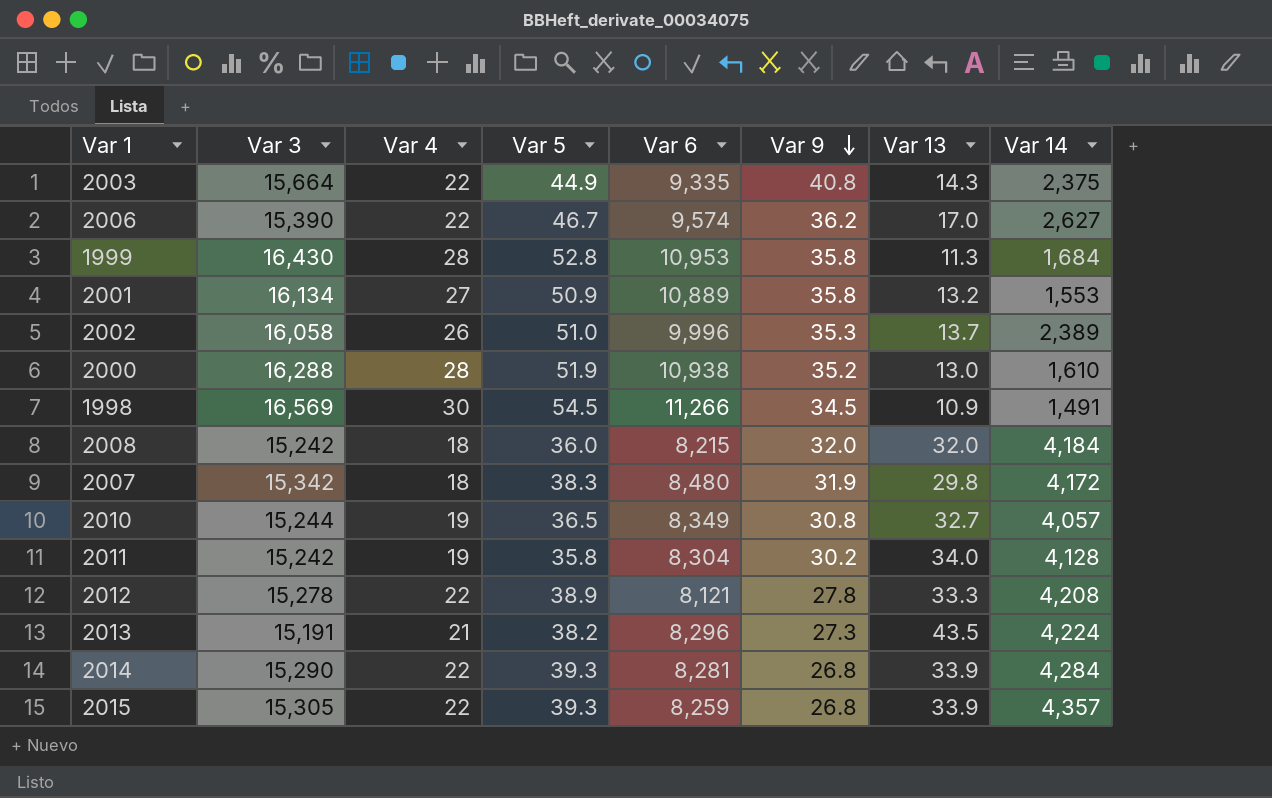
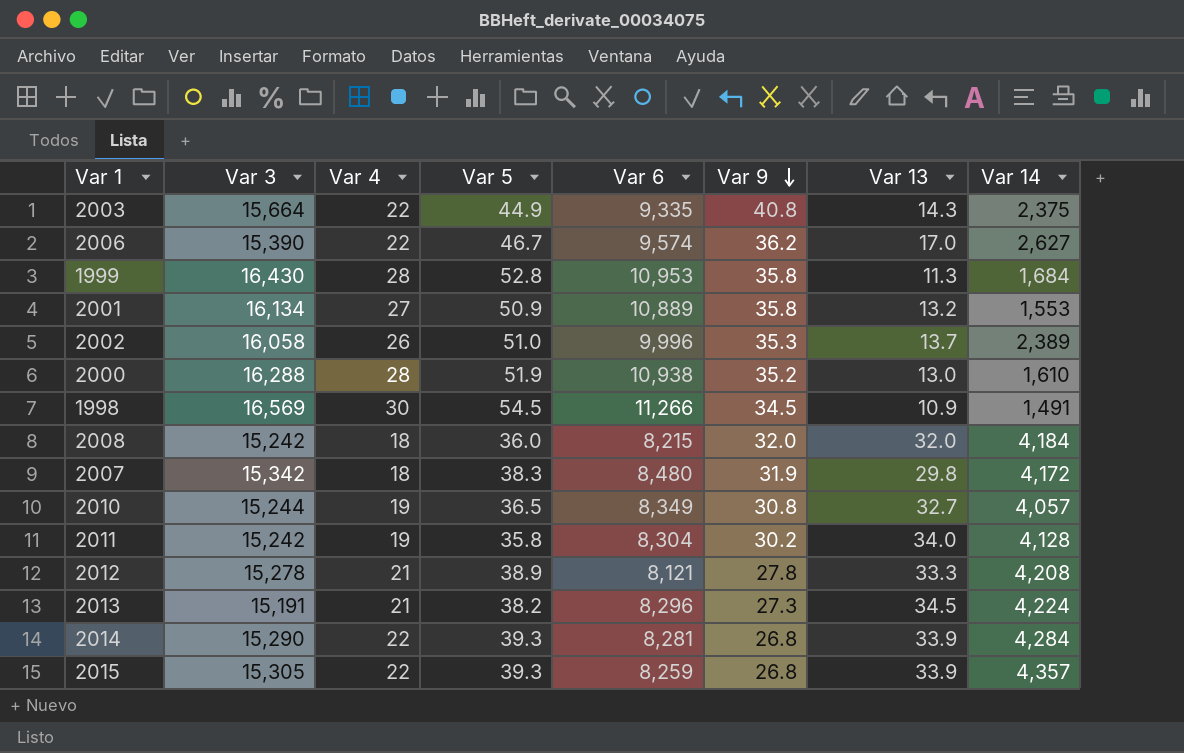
2012 | Var 4: 22 -> 21
2013 | Var 13: 43.5 -> 34.5

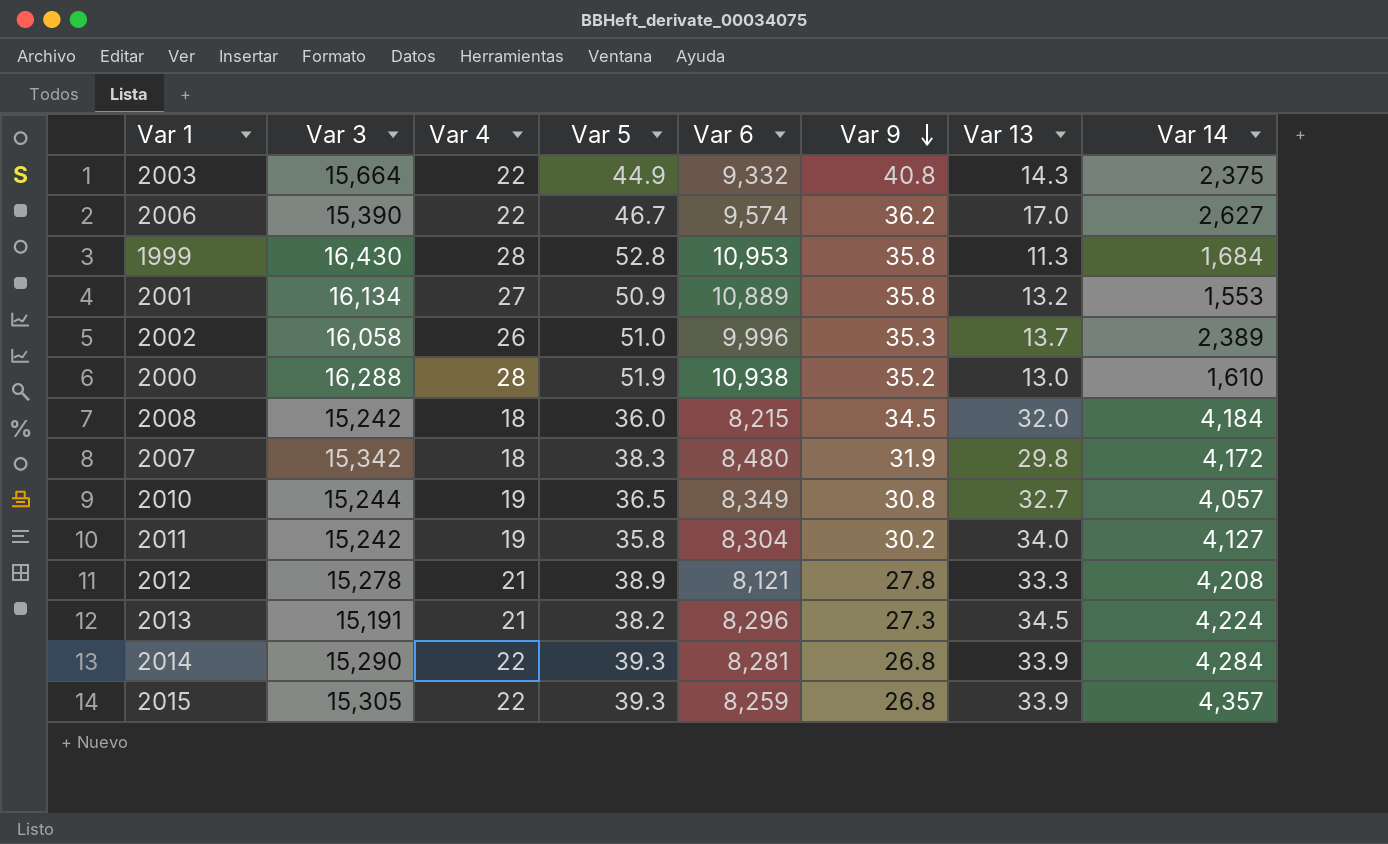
row 1998: 16,569 | 30 | 54.5 | 11,266 | 34.5 | 10.9 | 1,491 -> none
2003 | Var 6: 9,335 -> 9,332
2008 | Var 9: 32.0 -> 34.5
2011 | Var 14: 4,128 -> 4,127

